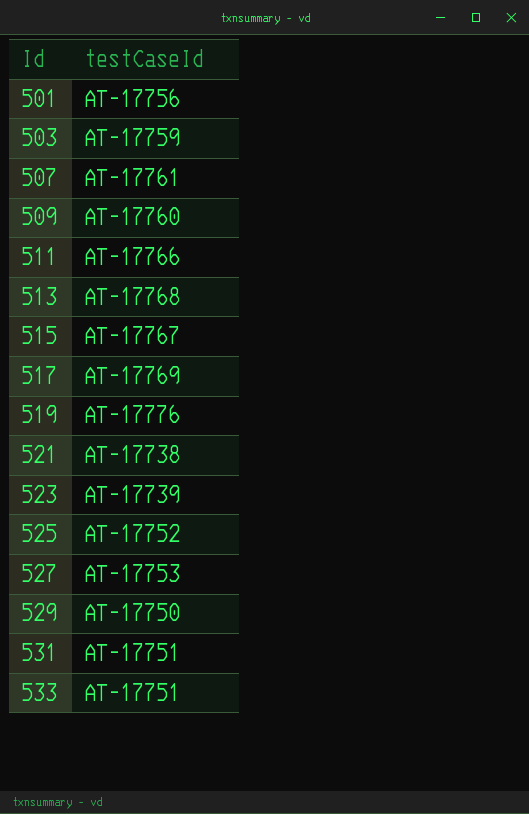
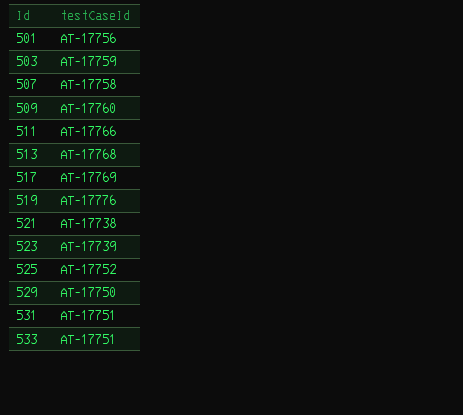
row 515: AT-17767 -> none
row 527: AT-17753 -> none
507 | testCaseId: AT-17761 -> AT-17758

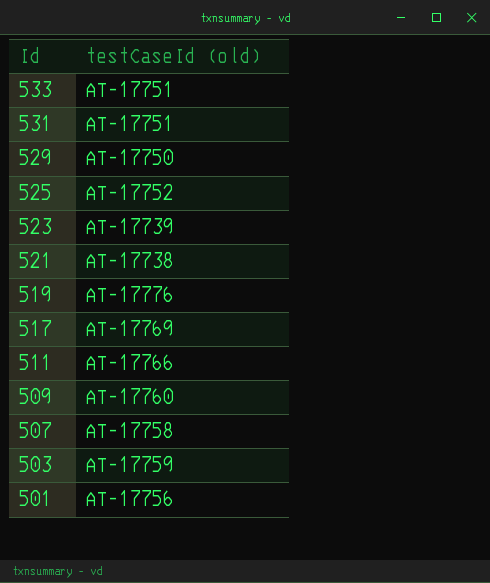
row order: Id ascending -> Id descending
column name: testCaseId -> testCaseId (old)
row 513: AT-17768 -> none

